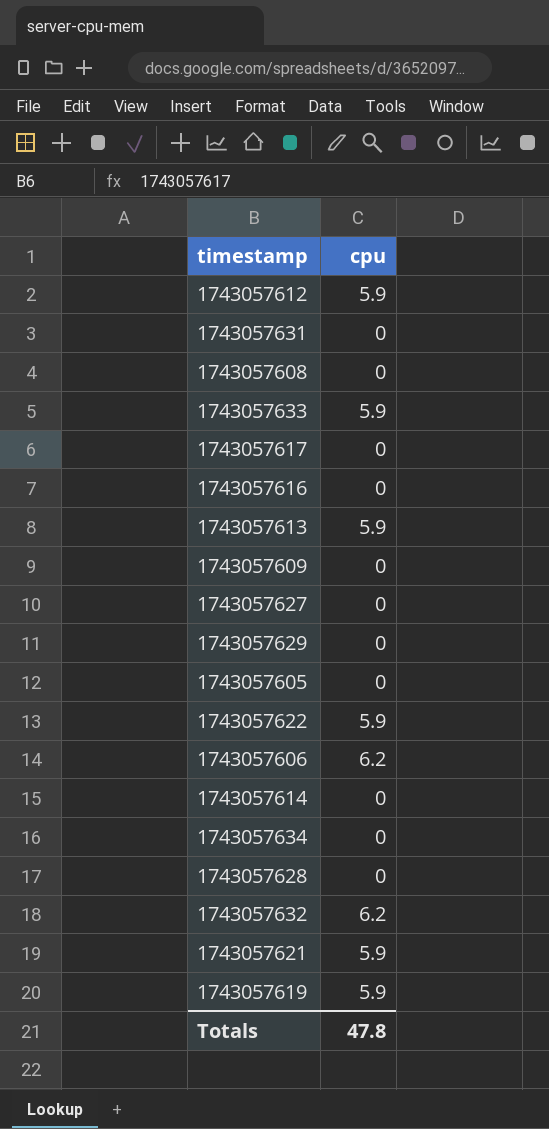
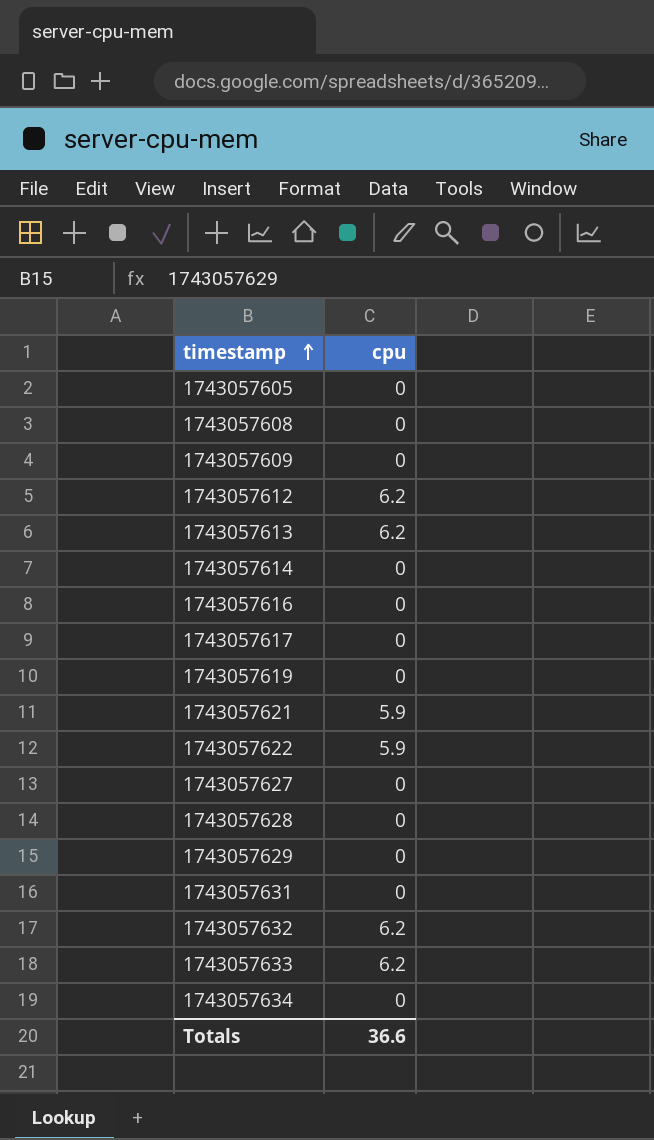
row order: none -> timestamp ascending
row 1743057606: 6.2 -> none
1743057612 | cpu: 5.9 -> 6.2
1743057613 | cpu: 5.9 -> 6.2
1743057619 | cpu: 5.9 -> 0
1743057633 | cpu: 5.9 -> 6.2
Totals | cpu: 47.8 -> 36.6

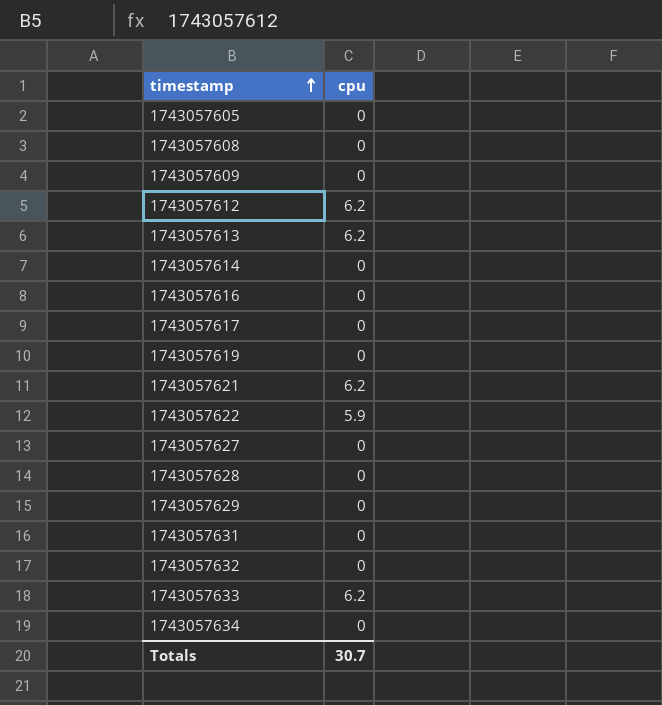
1743057621 | cpu: 5.9 -> 6.2
1743057632 | cpu: 6.2 -> 0
Totals | cpu: 36.6 -> 30.7

